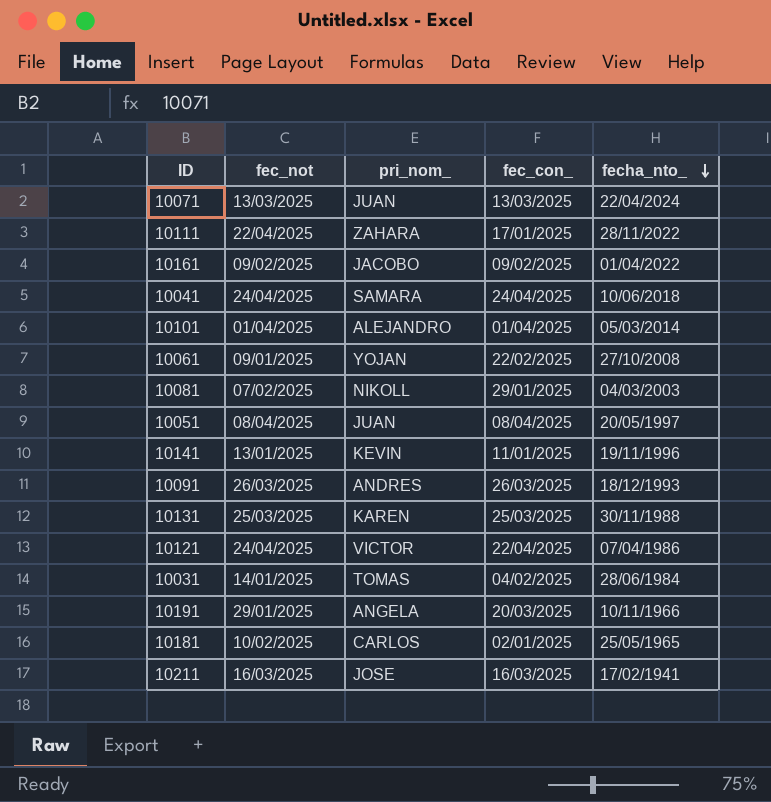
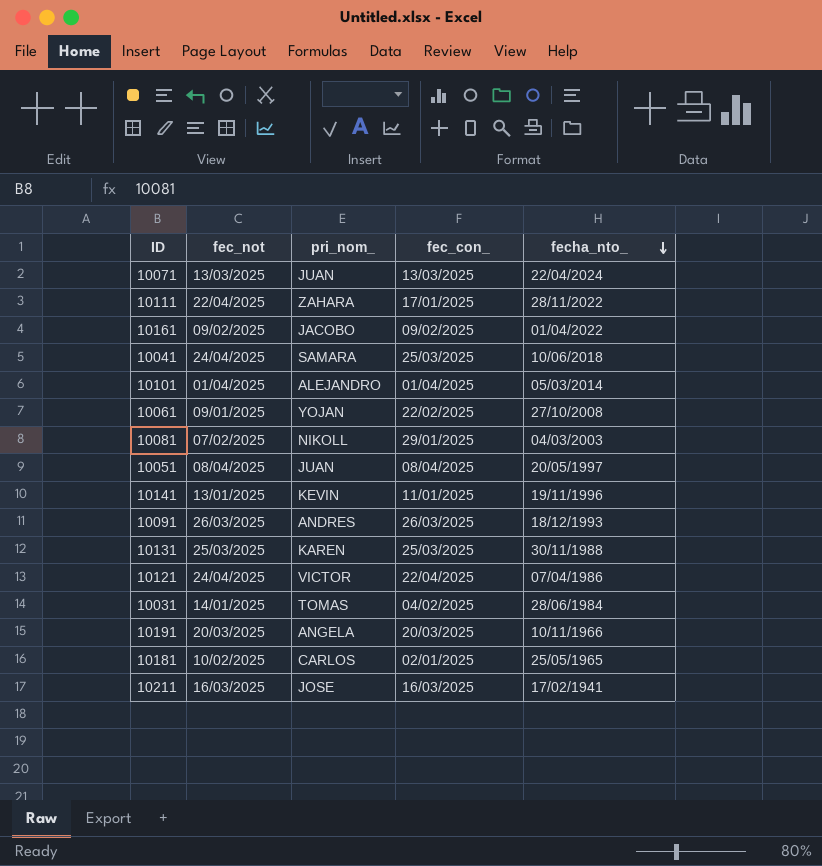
10041 | fec_con_: 24/04/2025 -> 25/03/2025
10191 | fec_not: 29/01/2025 -> 20/03/2025

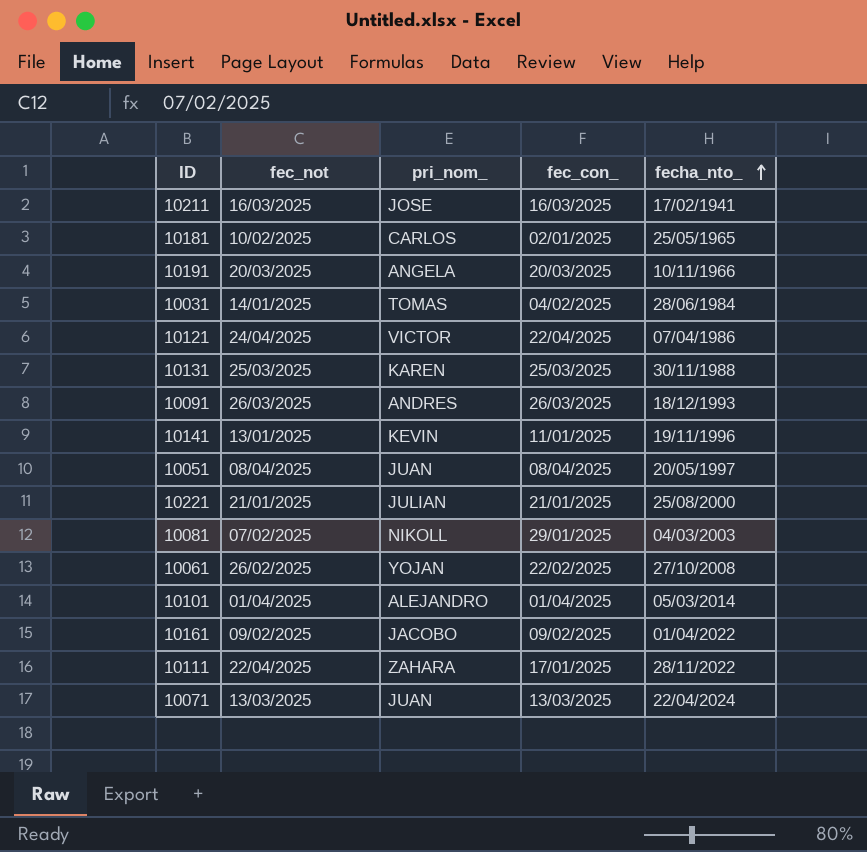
row order: fecha_nto_ descending -> fecha_nto_ ascending
row 10041: 24/04/2025 | SAMARA | 25/03/2025 | 10/06/2018 -> none
row 10221: none -> 21/01/2025 | JULIAN | 21/01/2025 | 25/08/2000
10061 | fec_not: 09/01/2025 -> 26/02/2025

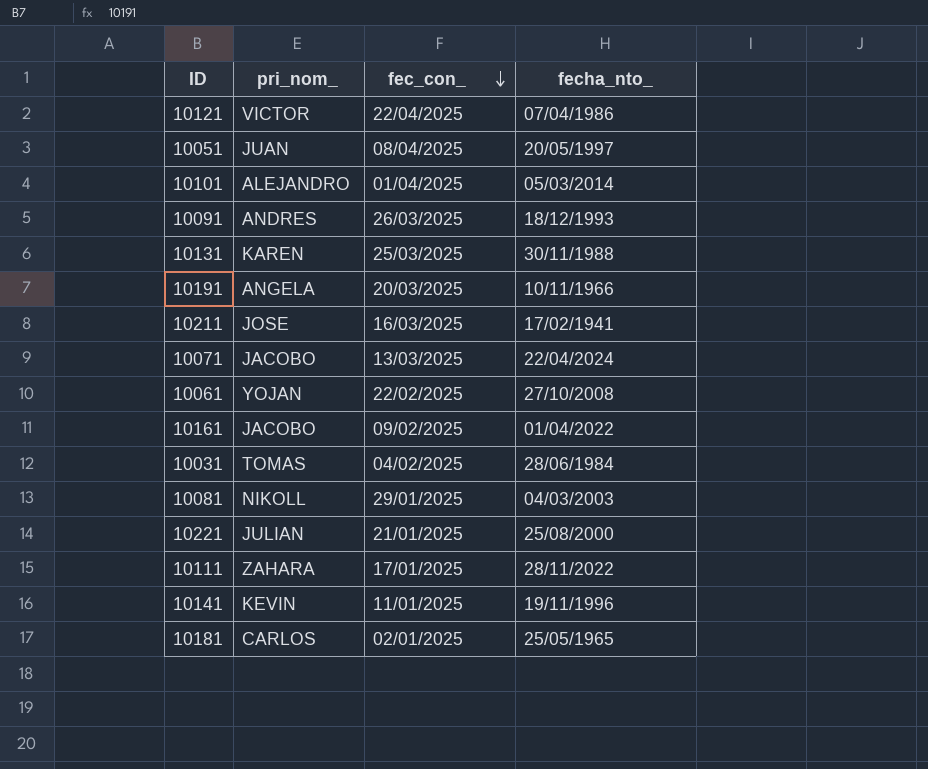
row order: fecha_nto_ ascending -> fec_con_ descending
column fec_not | position: 2 -> none
10071 | pri_nom_: JUAN -> JACOBO

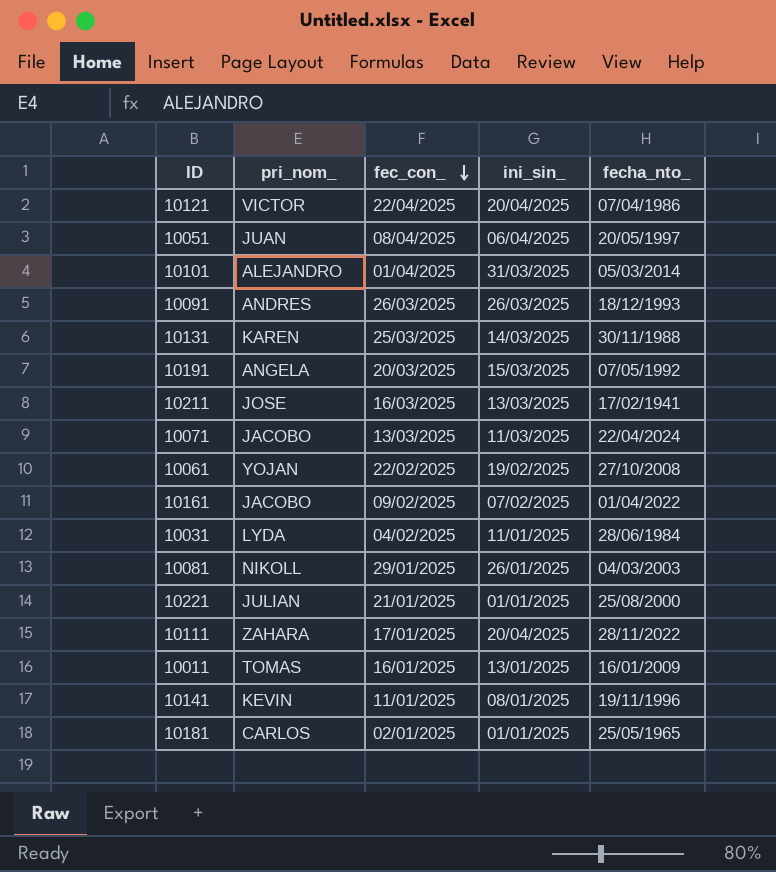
column ini_sin_ | position: none -> 4
10191 | fecha_nto_: 10/11/1966 -> 07/05/1992
10031 | pri_nom_: TOMAS -> LYDA
row 10011: none -> TOMAS | 16/01/2025 | 13/01/2025 | 16/01/2009

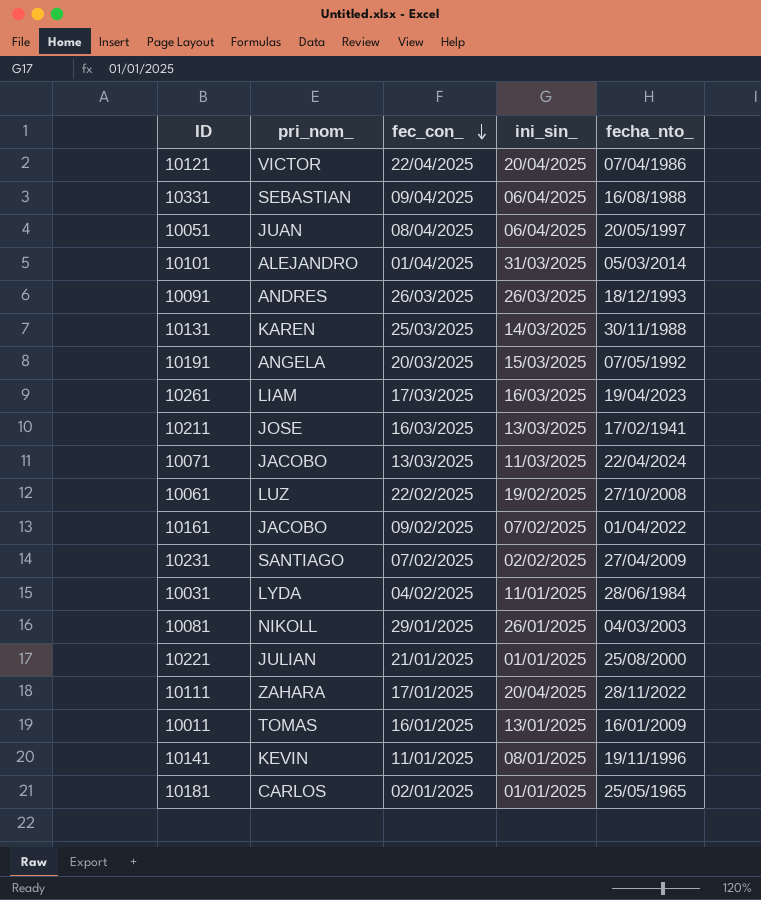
row 10331: none -> SEBASTIAN | 09/04/2025 | 06/04/2025 | 16/08/1988
row 10261: none -> LIAM | 17/03/2025 | 16/03/2025 | 19/04/2023
10061 | pri_nom_: YOJAN -> LUZ
row 10231: none -> SANTIAGO | 07/02/2025 | 02/02/2025 | 27/04/2009

